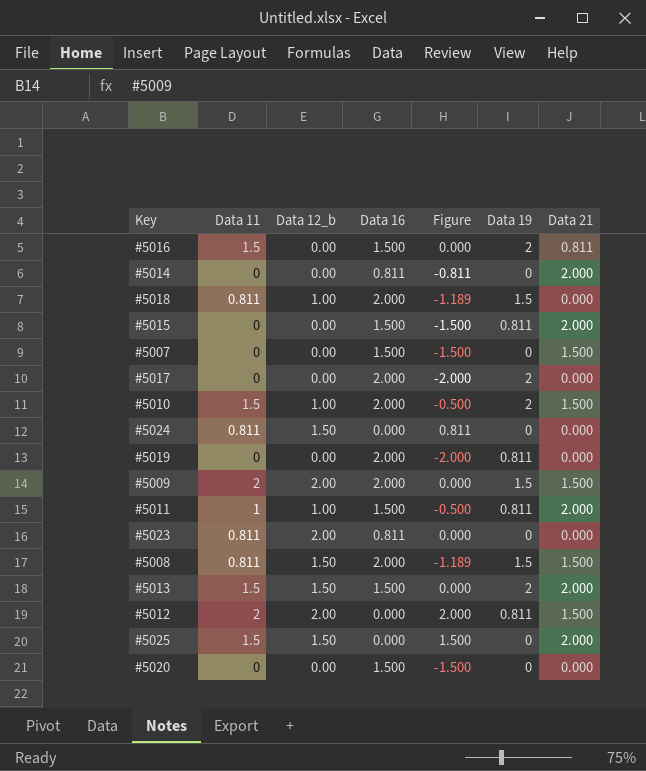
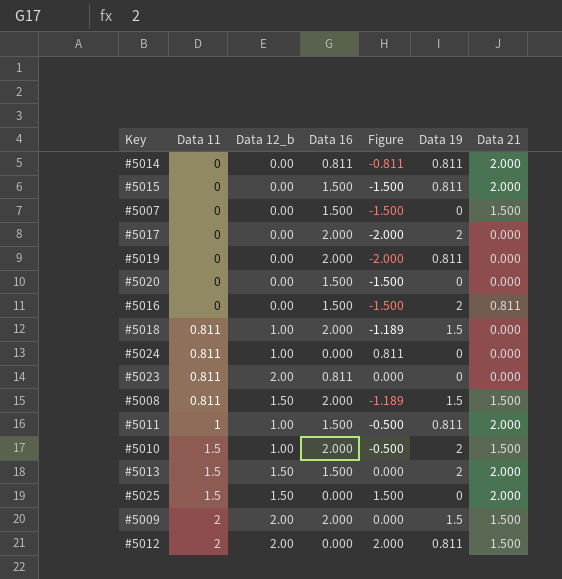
row order: none -> Data 11 ascending
#5014 | Data 19: 0 -> 0.811
#5016 | Data 11: 1.5 -> 0
#5016 | Figure: 0.000 -> -1.500
#5024 | Data 12_b: 1.50 -> 1.00

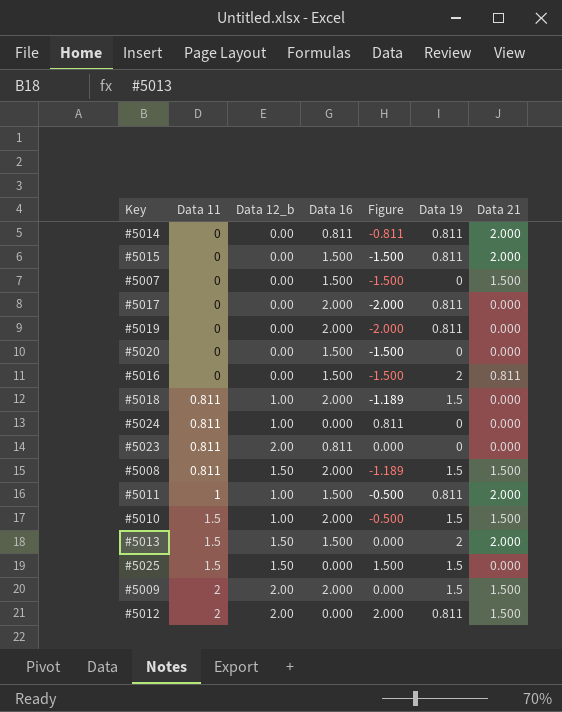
#5017 | Data 19: 2 -> 0.811
#5010 | Data 19: 2 -> 1.5
#5025 | Data 19: 0 -> 1.5
#5025 | Data 21: 2.000 -> 0.000

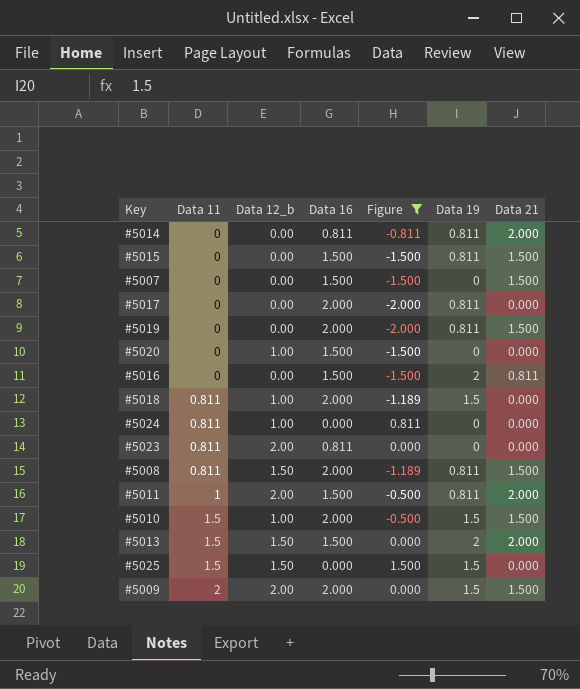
filter: none -> Figure != 2.000
#5015 | Data 21: 2.000 -> 1.500
#5019 | Data 21: 0.000 -> 1.500
#5020 | Data 12_b: 0.00 -> 1.00
#5008 | Data 19: 1.5 -> 0.811
#5011 | Data 12_b: 1.00 -> 2.00

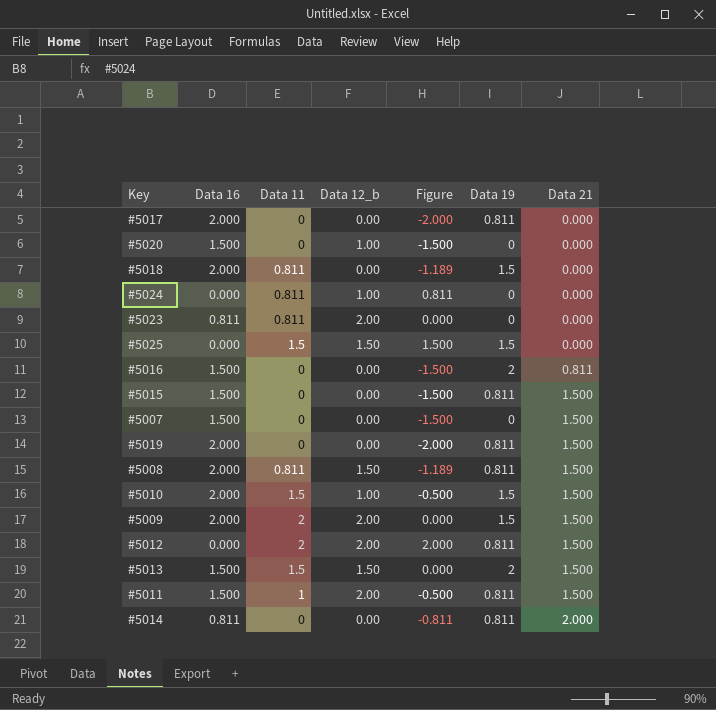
filter: Figure != 2.000 -> none
row order: Data 11 ascending -> Data 21 ascending
column Data 16 | position: 4 -> 2
#5018 | Data 12_b: 1.00 -> 0.00
#5013 | Data 21: 2.000 -> 1.500
#5011 | Data 21: 2.000 -> 1.500

